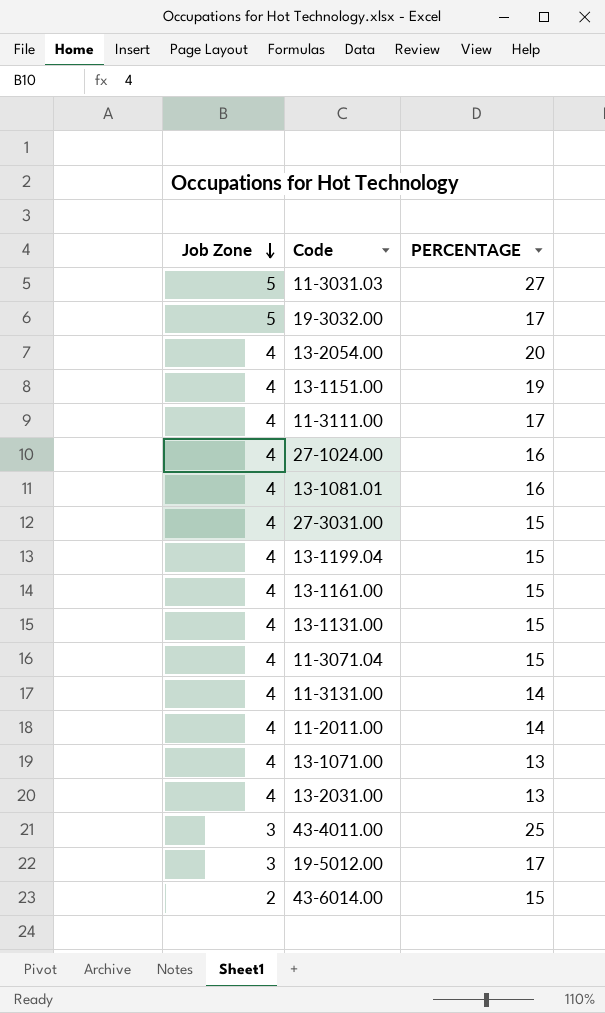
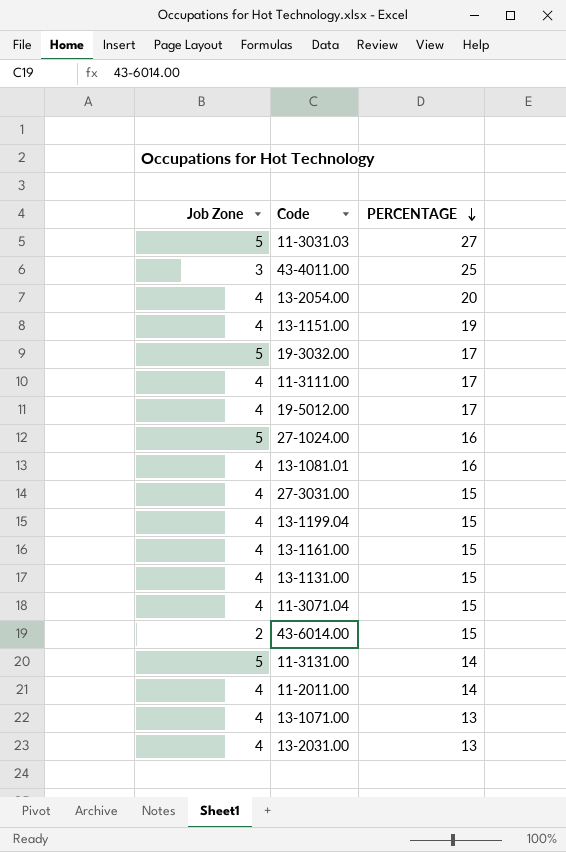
row order: Job Zone descending -> PERCENTAGE descending
19-5012.00 | Job Zone: 3 -> 4
27-1024.00 | Job Zone: 4 -> 5
11-3131.00 | Job Zone: 4 -> 5

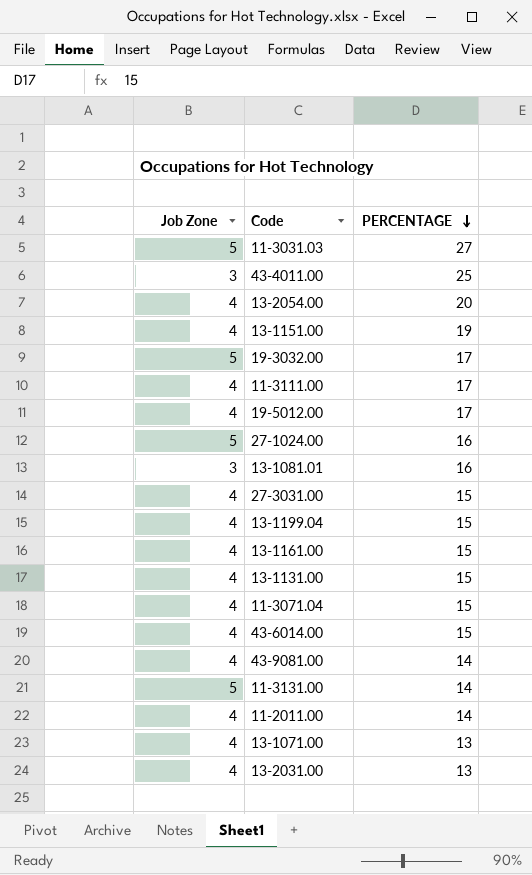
13-1081.01 | Job Zone: 4 -> 3
43-6014.00 | Job Zone: 2 -> 4
row 43-9081.00: none -> 4 | 14

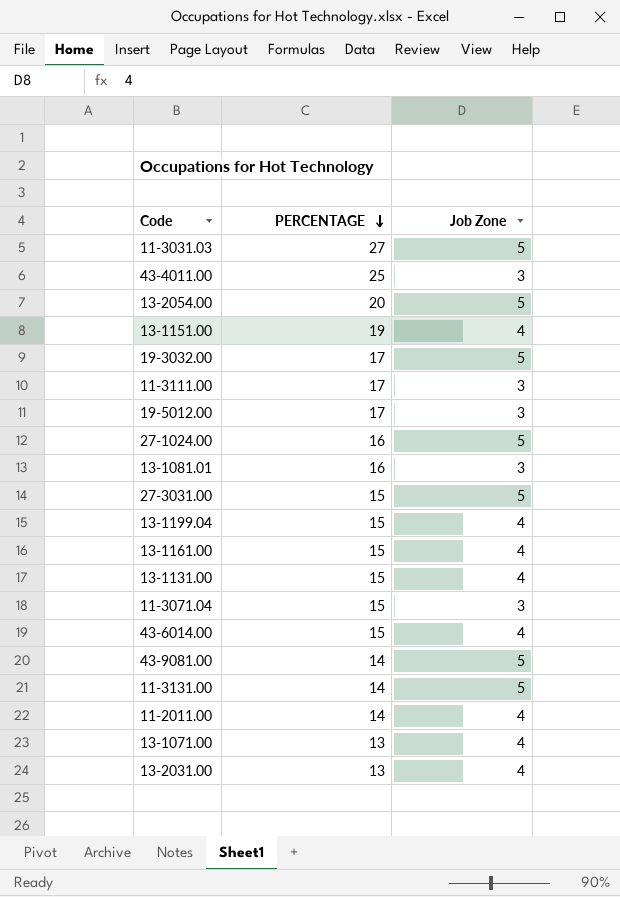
column Job Zone | position: 1 -> 3
13-2054.00 | Job Zone: 4 -> 5
11-3111.00 | Job Zone: 4 -> 3
19-5012.00 | Job Zone: 4 -> 3
27-3031.00 | Job Zone: 4 -> 5
11-3071.04 | Job Zone: 4 -> 3
43-9081.00 | Job Zone: 4 -> 5

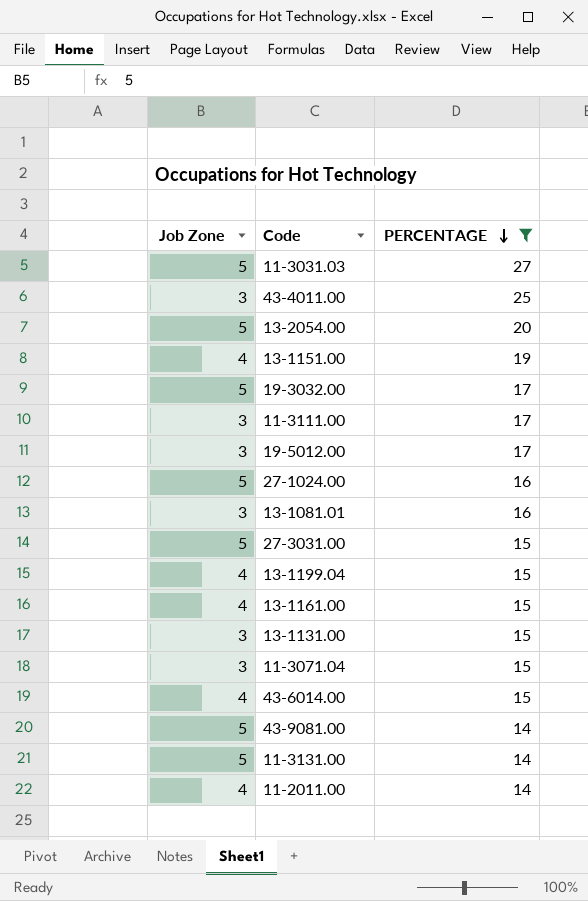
filter: none -> PERCENTAGE != 13
column Job Zone | position: 3 -> 1
13-1131.00 | Job Zone: 4 -> 3

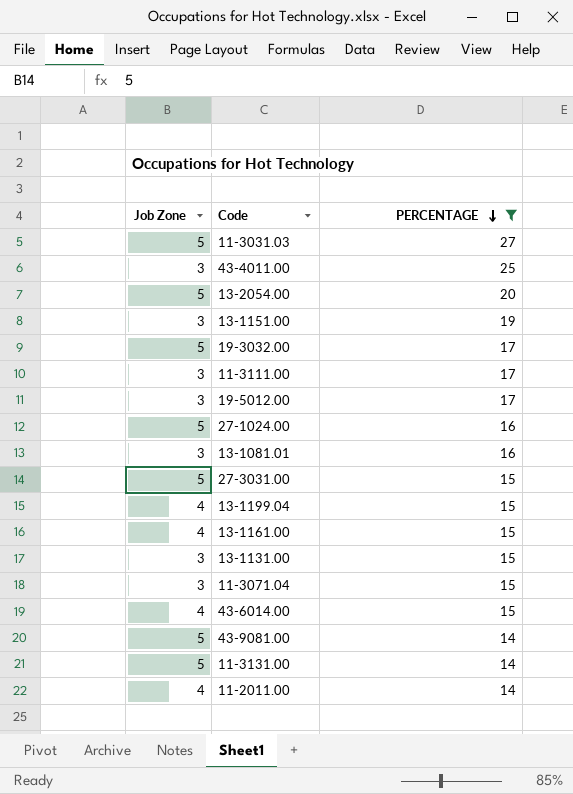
13-1151.00 | Job Zone: 4 -> 3

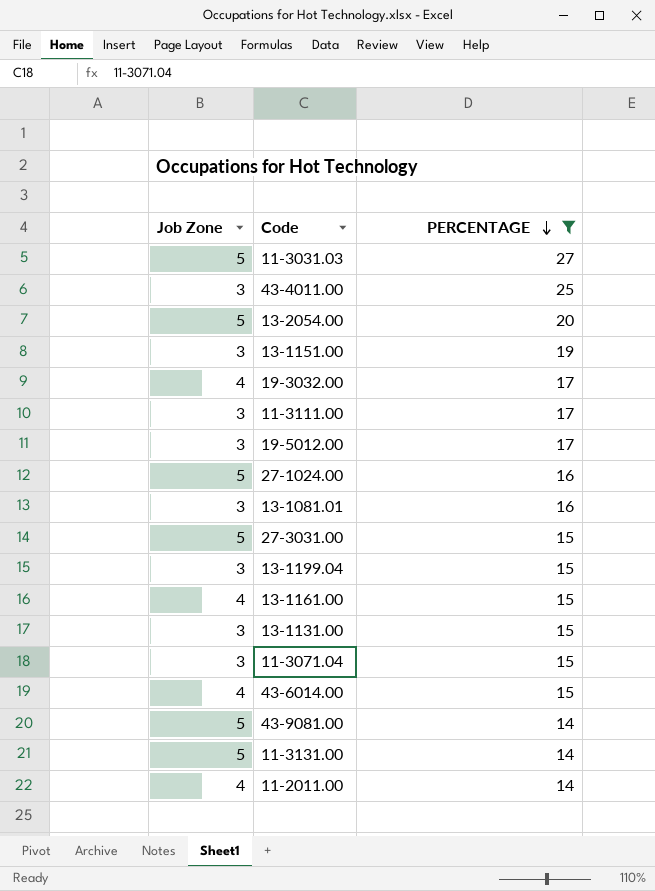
19-3032.00 | Job Zone: 5 -> 4
13-1199.04 | Job Zone: 4 -> 3

